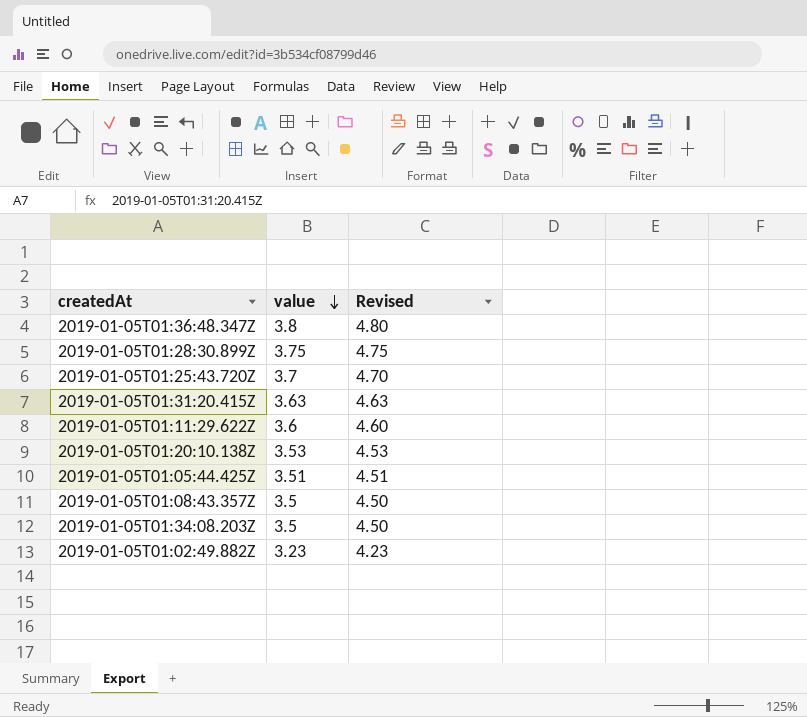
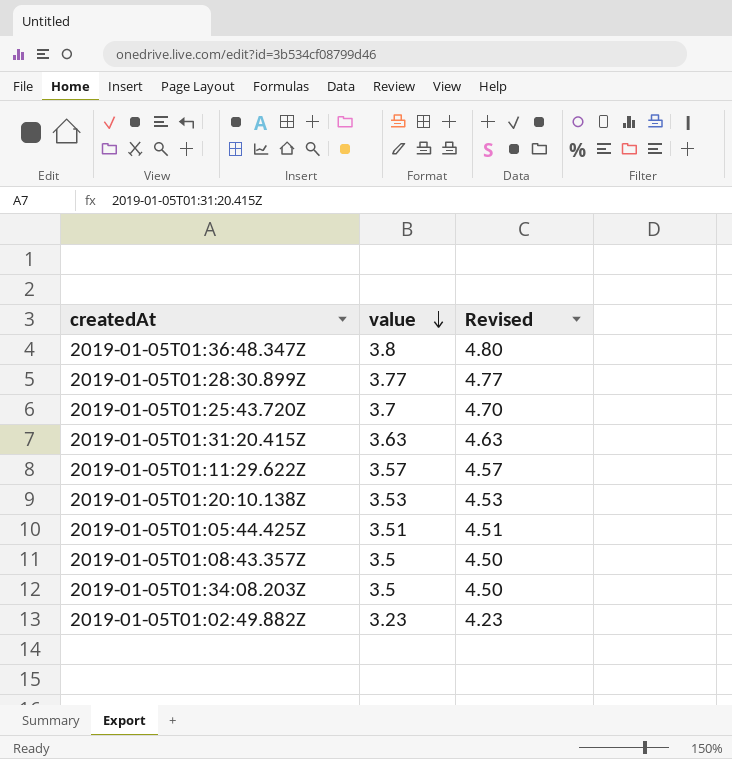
2019-01-05T01:28:30.899Z | value: 3.75 -> 3.77
2019-01-05T01:28:30.899Z | Revised: 4.75 -> 4.77
2019-01-05T01:11:29.622Z | value: 3.6 -> 3.57
2019-01-05T01:11:29.622Z | Revised: 4.60 -> 4.57

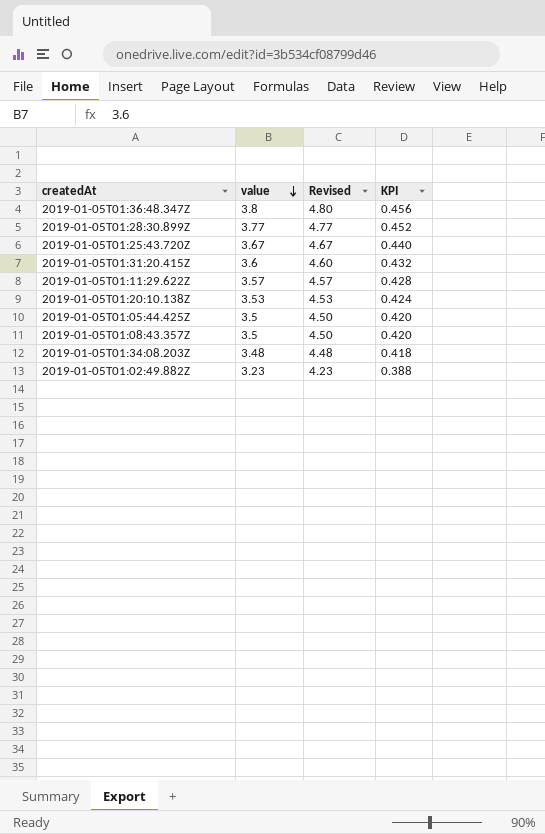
column KPI | formula: none -> [value] * 0.12
2019-01-05T01:25:43.720Z | value: 3.7 -> 3.67
2019-01-05T01:25:43.720Z | Revised: 4.70 -> 4.67
2019-01-05T01:31:20.415Z | value: 3.63 -> 3.6
2019-01-05T01:31:20.415Z | Revised: 4.63 -> 4.60
2019-01-05T01:05:44.425Z | value: 3.51 -> 3.5
2019-01-05T01:05:44.425Z | Revised: 4.51 -> 4.50
2019-01-05T01:34:08.203Z | value: 3.5 -> 3.48
2019-01-05T01:34:08.203Z | Revised: 4.50 -> 4.48

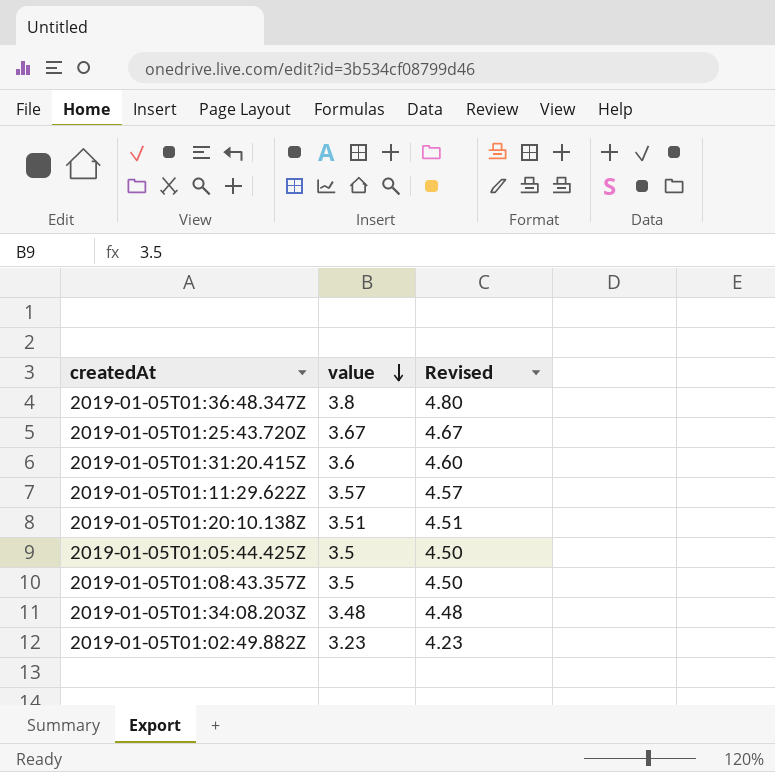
column KPI | formula: [value] * 0.12 -> none
row 2019-01-05T01:28:30.899Z: 3.77 | 4.77 | 0.452 -> none
2019-01-05T01:20:10.138Z | value: 3.53 -> 3.51
2019-01-05T01:20:10.138Z | Revised: 4.53 -> 4.51

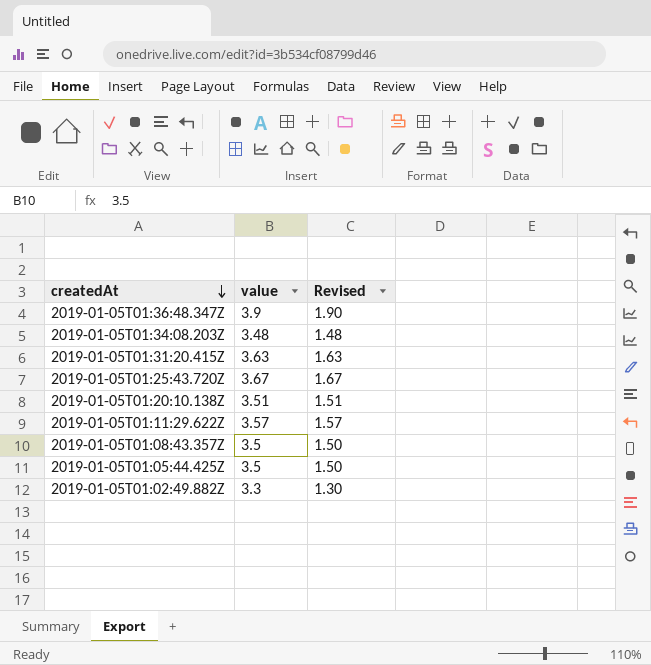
row order: value descending -> createdAt descending
column Revised | formula: [value] + 1 -> [value] - 2
2019-01-05T01:36:48.347Z | value: 3.8 -> 3.9
2019-01-05T01:31:20.415Z | value: 3.6 -> 3.63
2019-01-05T01:02:49.882Z | value: 3.23 -> 3.3

